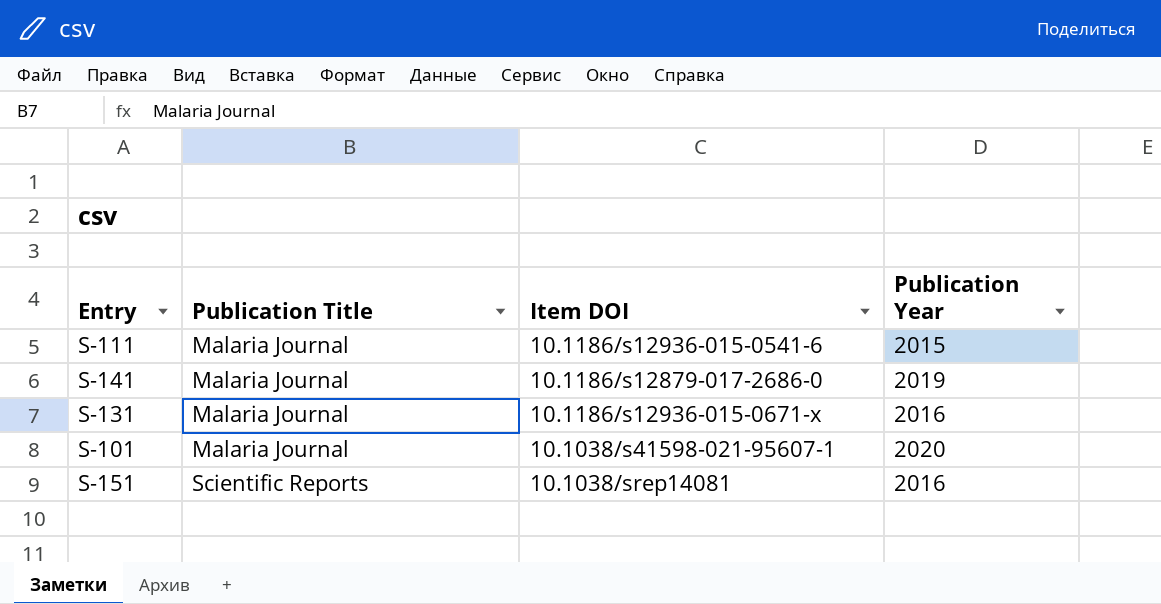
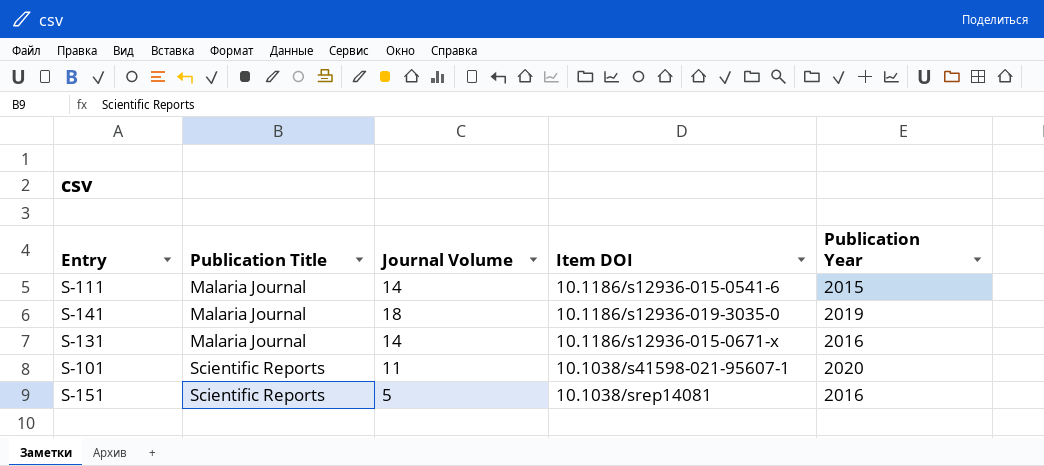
column Journal Volume | position: none -> 3
S-141 | Item DOI: 10.1186/s12879-017-2686-0 -> 10.1186/s12936-019-3035-0
S-101 | Publication Title: Malaria Journal -> Scientific Reports

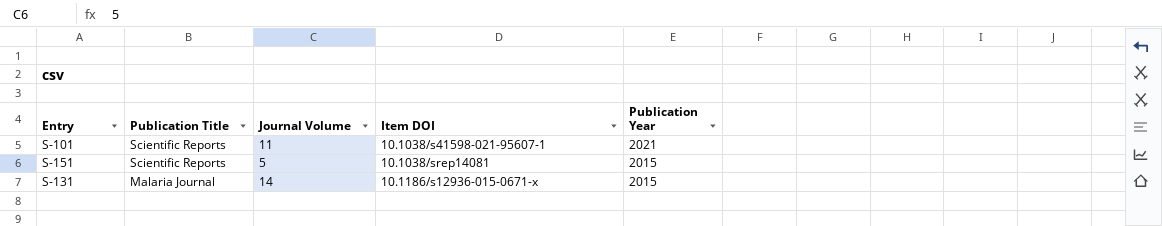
row order: Publication Title ascending -> Publication Title descending
row S-111: Malaria Journal | 14 | 10.1186/s12936-015-0541-6 | 2015 -> none
row S-141: Malaria Journal | 18 | 10.1186/s12936-019-3035-0 | 2019 -> none
S-101 | Publication Year: 2020 -> 2021
S-151 | Publication Year: 2016 -> 2015
S-131 | Publication Year: 2016 -> 2015

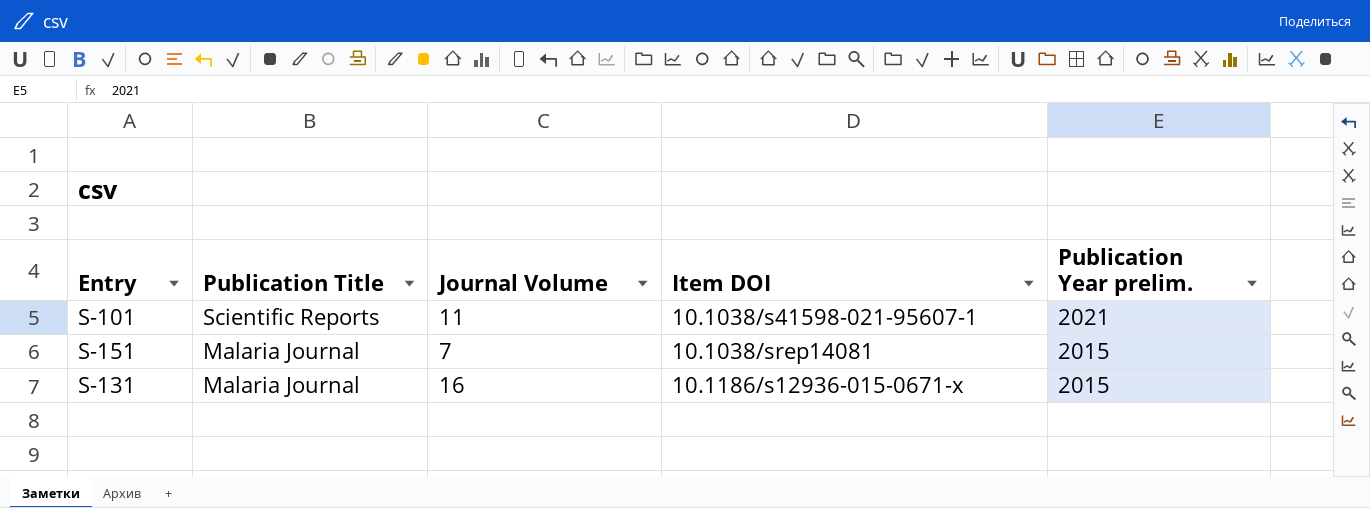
column name: Publication Year -> Publication Year prelim.
S-151 | Publication Title: Scientific Reports -> Malaria Journal
S-151 | Journal Volume: 5 -> 7
S-131 | Journal Volume: 14 -> 16

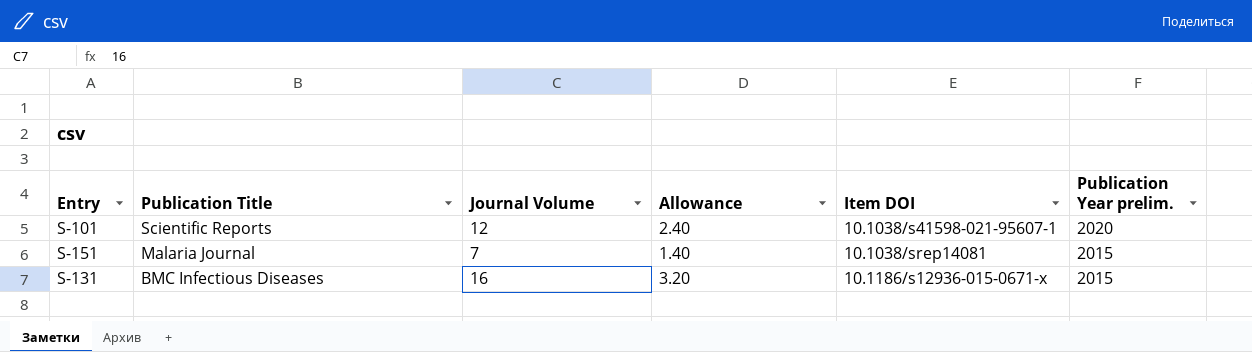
column Allowance | formula: none -> [Journal Volume] * 0.2
S-101 | Journal Volume: 11 -> 12
S-101 | Publication Year prelim.: 2021 -> 2020
S-131 | Publication Title: Malaria Journal -> BMC Infectious Diseases

